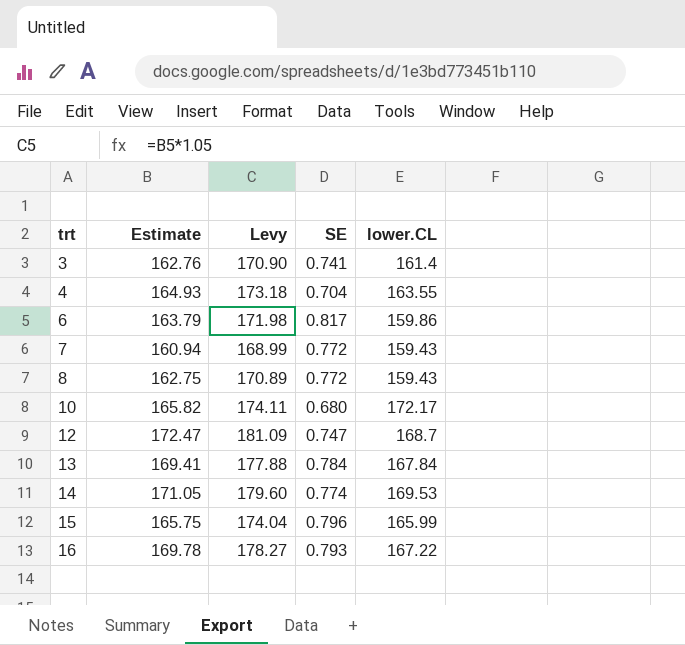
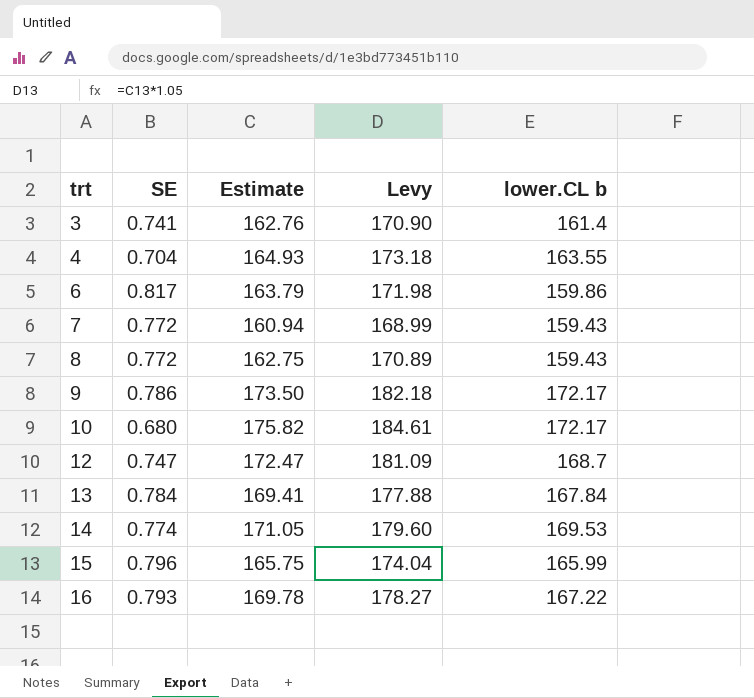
column SE | position: 4 -> 2
column name: lower.CL -> lower.CL b
row 9: none -> 0.786 | 173.50 | 182.18 | 172.17
10 | Estimate: 165.82 -> 175.82
10 | Levy: 174.11 -> 184.61

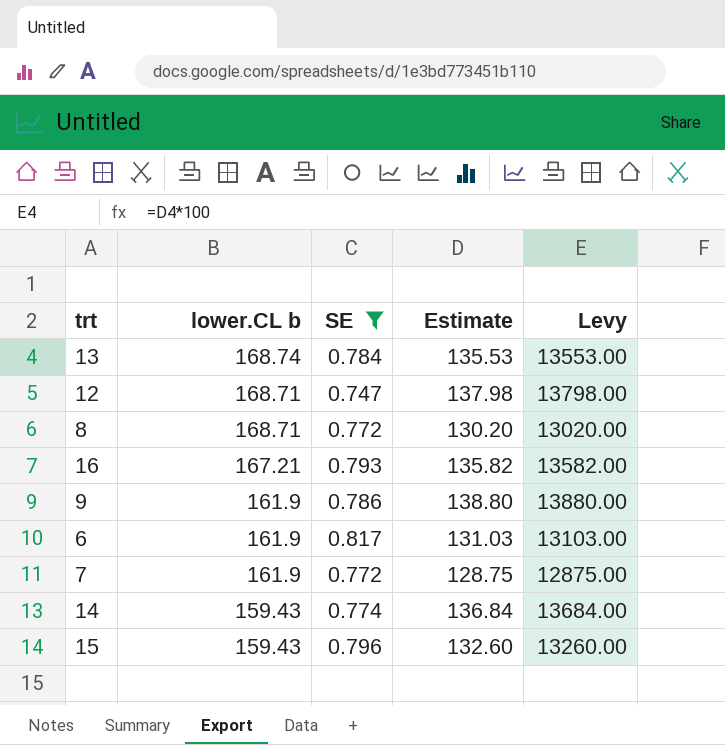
filter: none -> SE >= 0.747
row order: trt ascending -> lower.CL b descending
column lower.CL b | position: 5 -> 2
column Levy | formula: [Estimate] * 1.05 -> [Estimate] * 100
13 | lower.CL b: 167.84 -> 168.74
13 | Estimate: 169.41 -> 135.53
12 | lower.CL b: 168.7 -> 168.71
12 | Estimate: 172.47 -> 137.98
8 | lower.CL b: 159.43 -> 168.71
8 | Estimate: 162.75 -> 130.20
16 | lower.CL b: 167.22 -> 167.21
16 | Estimate: 169.78 -> 135.82
9 | lower.CL b: 172.17 -> 161.9
9 | Estimate: 173.50 -> 138.80
6 | lower.CL b: 159.86 -> 161.9
6 | Estimate: 163.79 -> 131.03
7 | lower.CL b: 159.43 -> 161.9
7 | Estimate: 160.94 -> 128.75
14 | lower.CL b: 169.53 -> 159.43
14 | Estimate: 171.05 -> 136.84
15 | lower.CL b: 165.99 -> 159.43
15 | Estimate: 165.75 -> 132.60

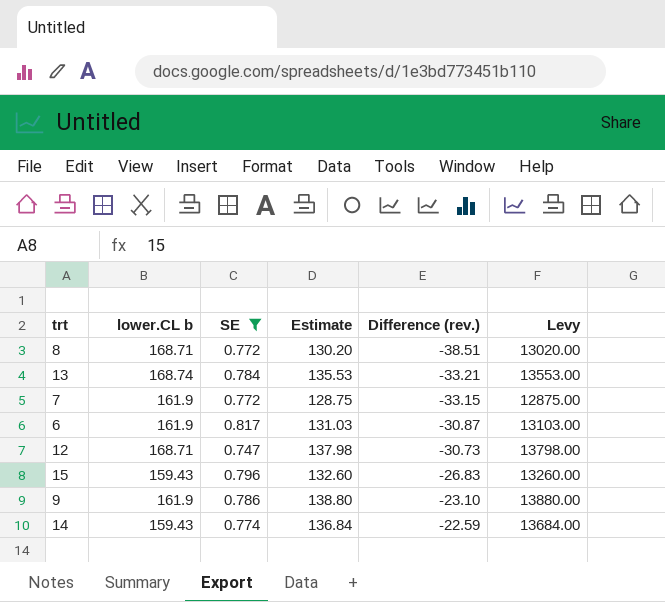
row order: lower.CL b descending -> Difference (rev.) ascending
column Difference (rev.) | formula: none -> [Estimate] - [lower.CL b]
row 16: 167.21 | 0.793 | 135.82 | 13582.00 -> none

